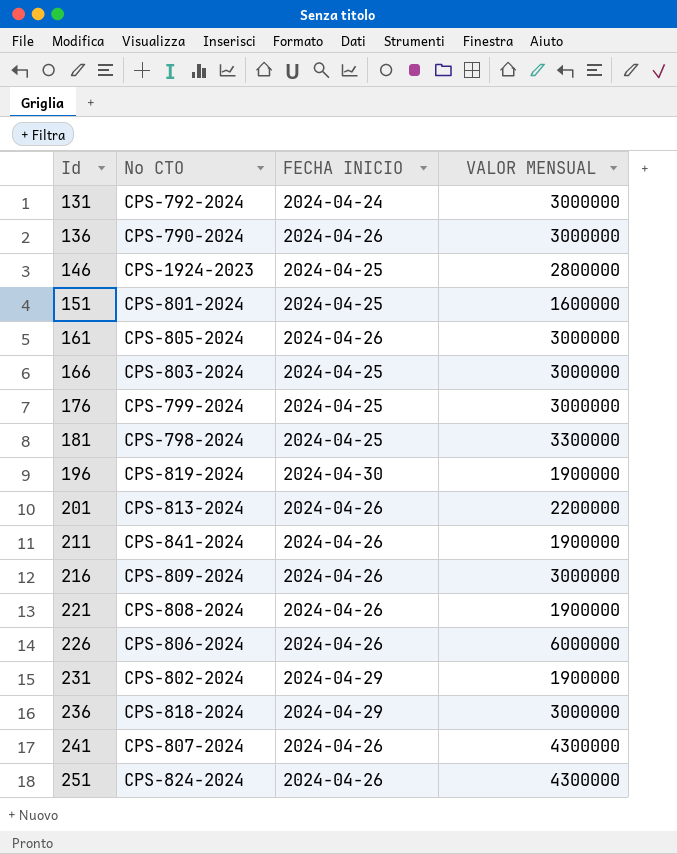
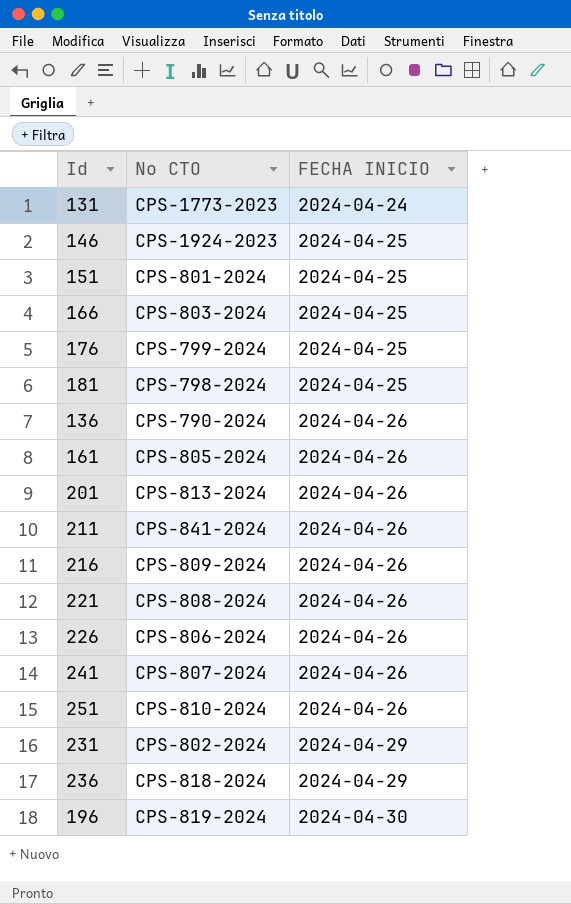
row order: Id ascending -> FECHA INICIO ascending
column VALOR MENSUAL | position: 4 -> none
131 | No CTO: CPS-792-2024 -> CPS-1773-2023
251 | No CTO: CPS-824-2024 -> CPS-810-2024

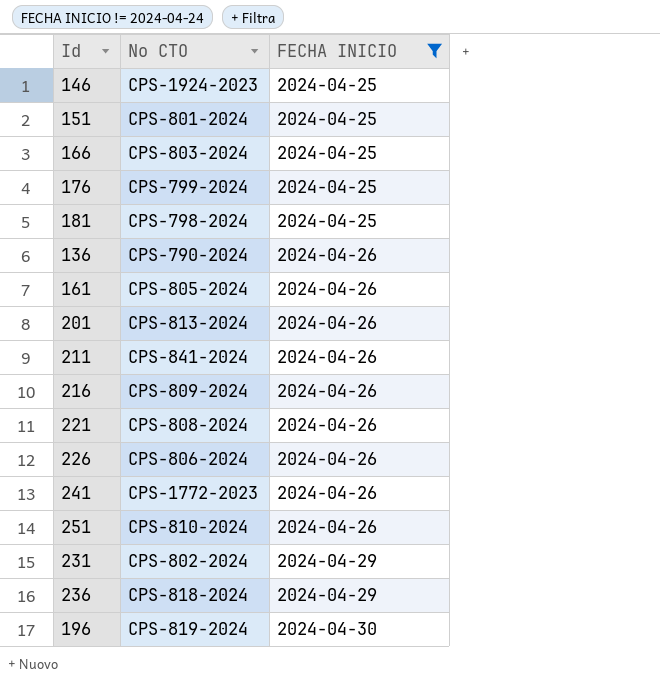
filter: none -> FECHA INICIO != 2024-04-24
241 | No CTO: CPS-807-2024 -> CPS-1772-2023

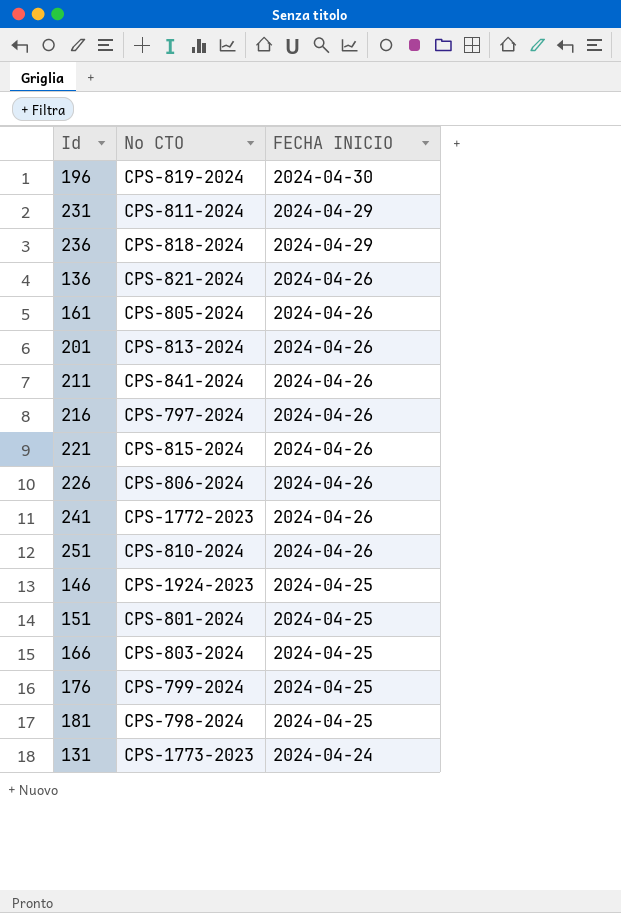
filter: FECHA INICIO != 2024-04-24 -> none
row order: FECHA INICIO ascending -> FECHA INICIO descending
231 | No CTO: CPS-802-2024 -> CPS-811-2024
136 | No CTO: CPS-790-2024 -> CPS-821-2024
216 | No CTO: CPS-809-2024 -> CPS-797-2024
221 | No CTO: CPS-808-2024 -> CPS-815-2024

